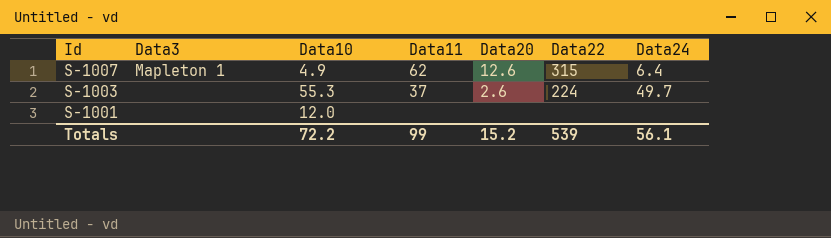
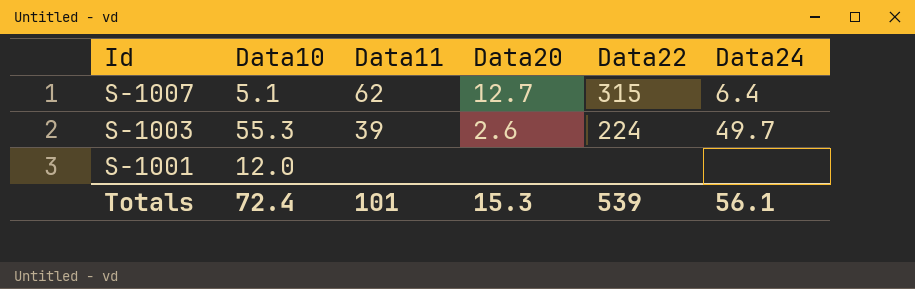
column Data3 | position: 2 -> none
S-1007 | Data10: 4.9 -> 5.1
S-1007 | Data20: 12.6 -> 12.7
S-1003 | Data11: 37 -> 39
Totals | Data10: 72.2 -> 72.4
Totals | Data11: 99 -> 101
Totals | Data20: 15.2 -> 15.3

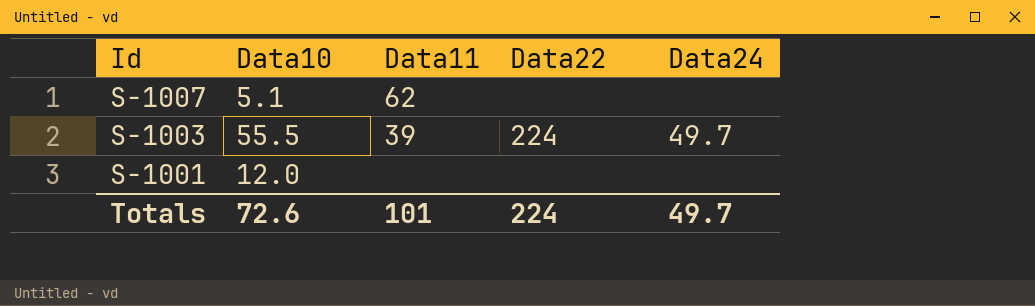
column Data20 | position: 4 -> none
S-1007 | Data22: 315 -> none
S-1007 | Data24: 6.4 -> none
S-1003 | Data10: 55.3 -> 55.5
Totals | Data10: 72.4 -> 72.6
Totals | Data22: 539 -> 224
Totals | Data24: 56.1 -> 49.7

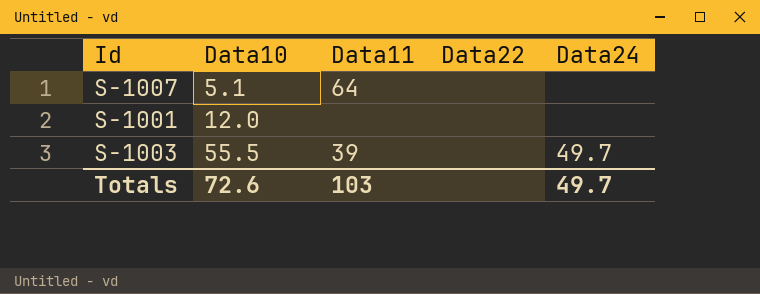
row order: Id descending -> Data10 ascending
S-1007 | Data11: 62 -> 64
S-1003 | Data22: 224 -> none
Totals | Data11: 101 -> 103
Totals | Data22: 224 -> none

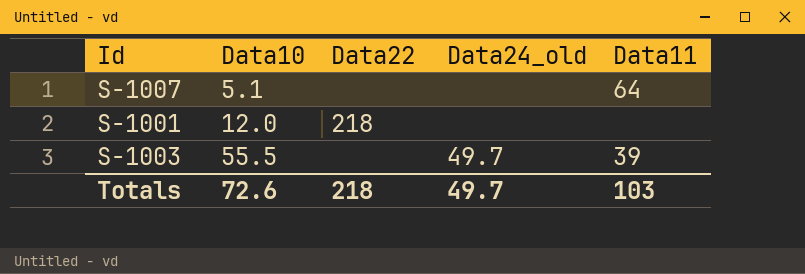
column name: Data24 -> Data24_old
column Data11 | position: 3 -> 5
S-1001 | Data22: none -> 218
Totals | Data22: none -> 218

